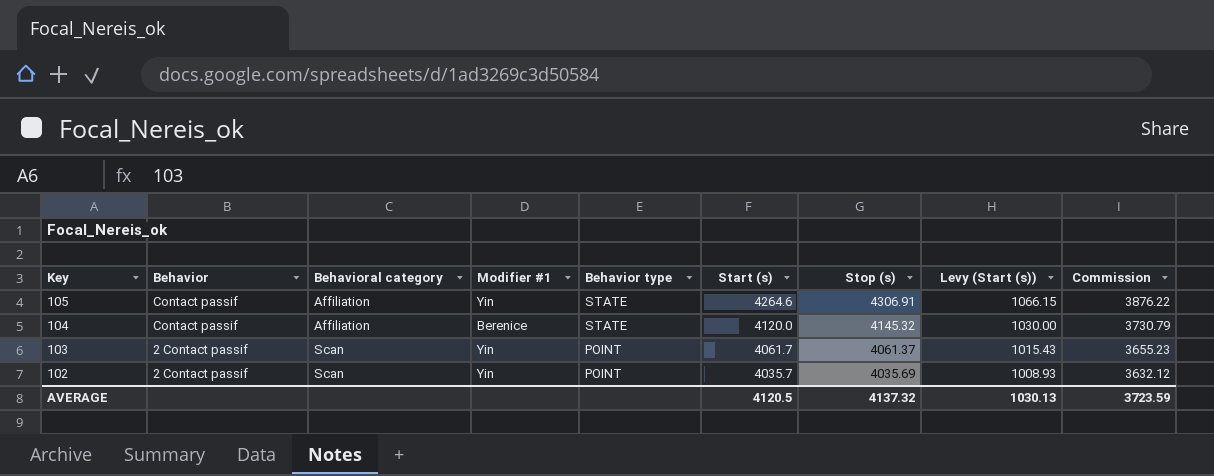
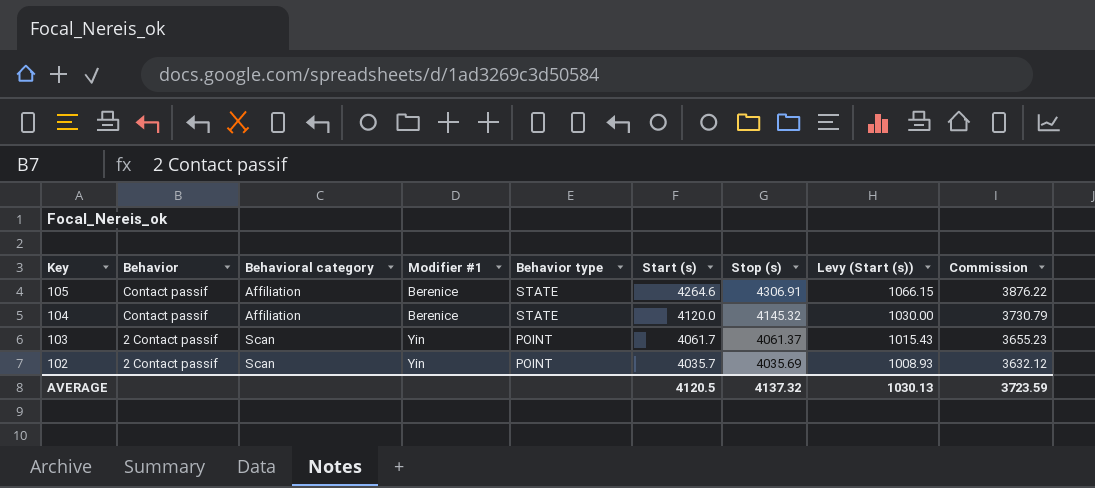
105 | Modifier #1: Yin -> Berenice

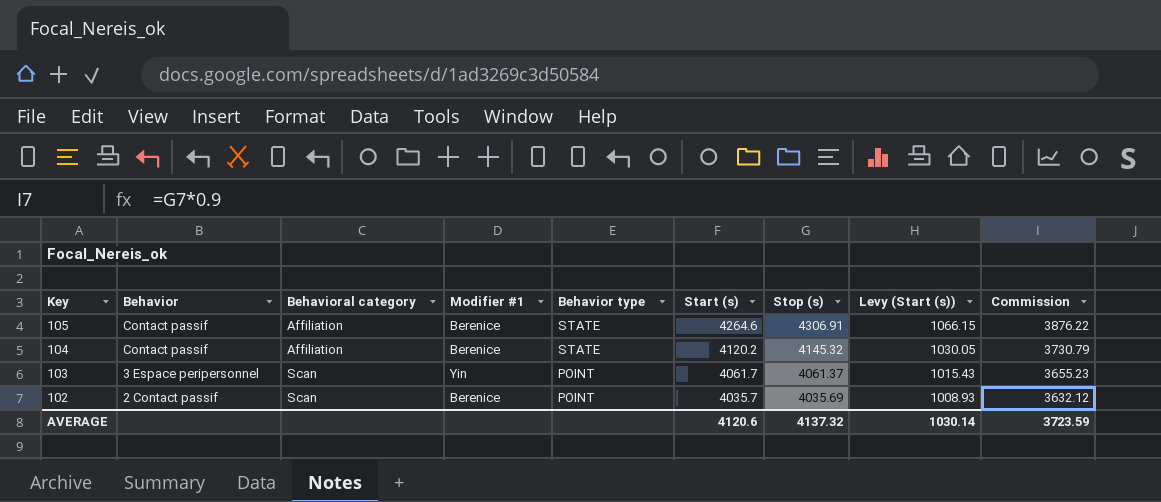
104 | Start (s): 4120.0 -> 4120.2
104 | Levy (Start (s)): 1030.00 -> 1030.05
103 | Behavior: 2 Contact passif -> 3 Espace peripersonnel
102 | Modifier #1: Yin -> Berenice
AVERAGE | Start (s): 4120.5 -> 4120.6
AVERAGE | Levy (Start (s)): 1030.13 -> 1030.14

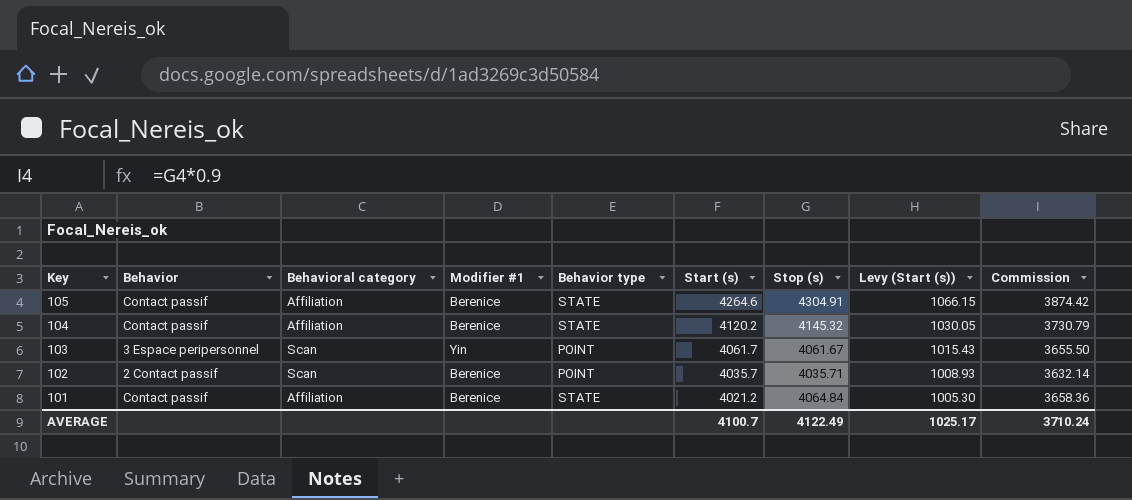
105 | Stop (s): 4306.91 -> 4304.91
105 | Commission: 3876.22 -> 3874.42
103 | Stop (s): 4061.37 -> 4061.67
103 | Commission: 3655.23 -> 3655.50
102 | Stop (s): 4035.69 -> 4035.71
102 | Commission: 3632.12 -> 3632.14
row 101: none -> Contact passif | Affiliation | Berenice | STATE | 4021.2 | 4064.84 | 1005.30 | 3658.36
AVERAGE | Start (s): 4120.6 -> 4100.7
AVERAGE | Stop (s): 4137.32 -> 4122.49
AVERAGE | Levy (Start (s)): 1030.14 -> 1025.17
AVERAGE | Commission: 3723.59 -> 3710.24

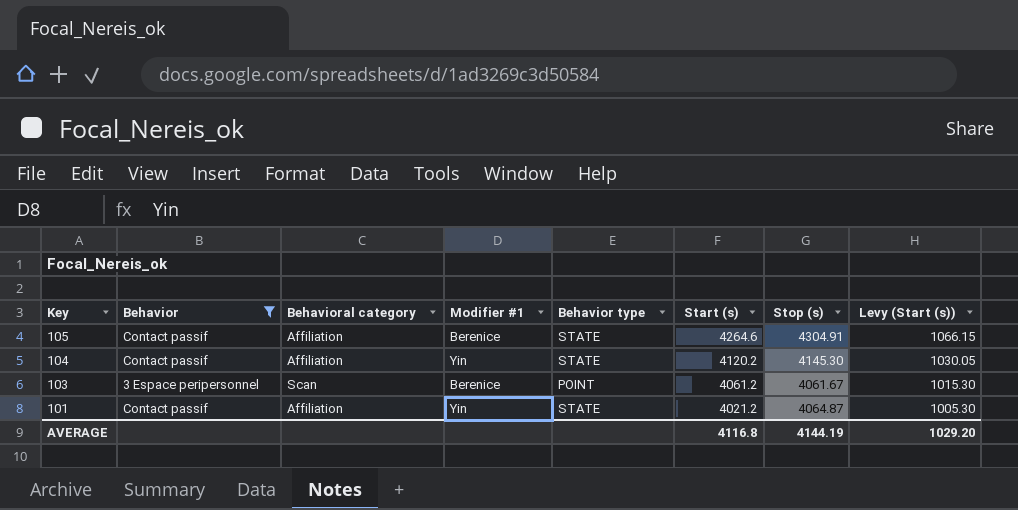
filter: none -> Behavior != 2 Contact passif
column Commission | formula: [Stop (s)] * 0.9 -> none
104 | Modifier #1: Berenice -> Yin
104 | Stop (s): 4145.32 -> 4145.30
103 | Modifier #1: Yin -> Berenice
103 | Start (s): 4061.7 -> 4061.2
103 | Levy (Start (s)): 1015.43 -> 1015.30
101 | Modifier #1: Berenice -> Yin
101 | Stop (s): 4064.84 -> 4064.87
AVERAGE | Start (s): 4100.7 -> 4116.8
AVERAGE | Stop (s): 4122.49 -> 4144.19
AVERAGE | Levy (Start (s)): 1025.17 -> 1029.20

